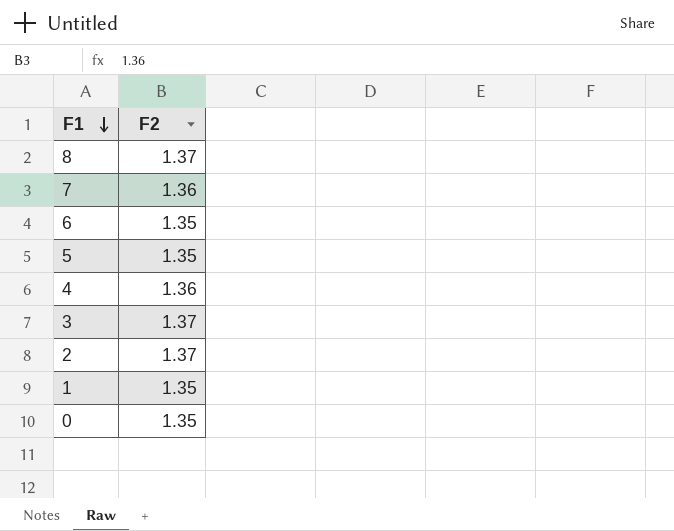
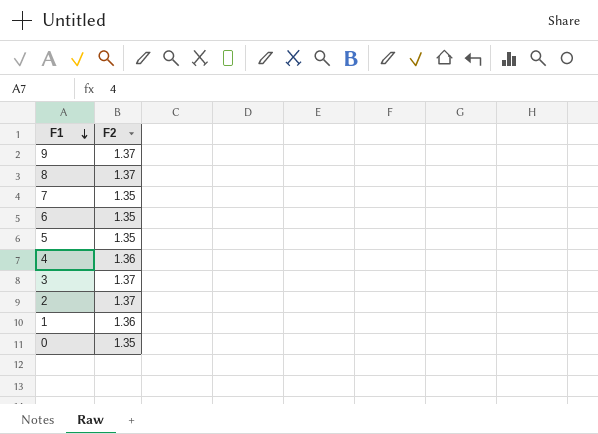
row 9: none -> 1.37
7 | F2: 1.36 -> 1.35
1 | F2: 1.35 -> 1.36

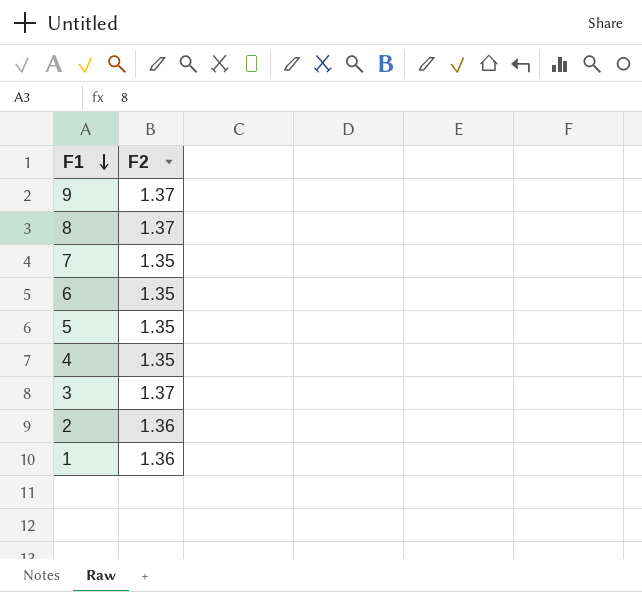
row 0: 1.35 -> none
4 | F2: 1.36 -> 1.35
2 | F2: 1.37 -> 1.36

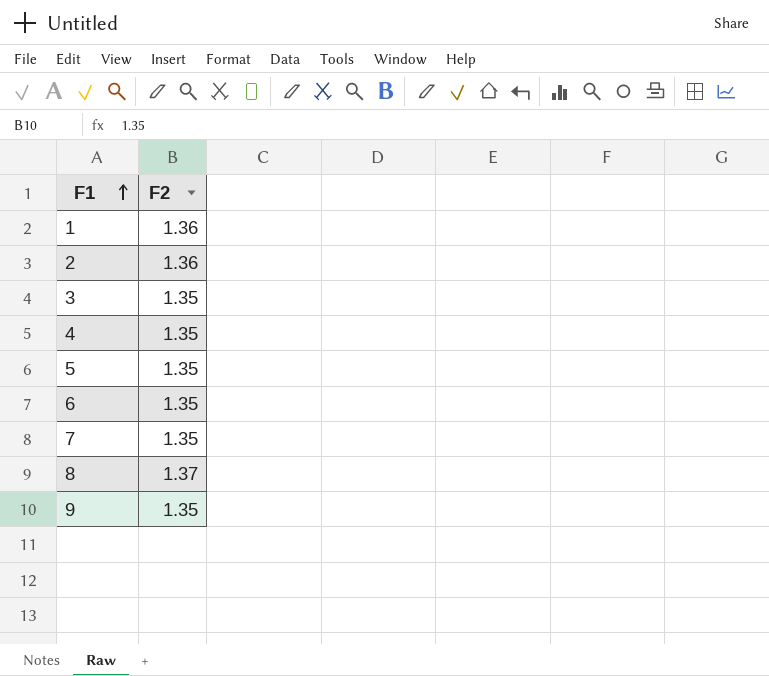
row order: F1 descending -> F1 ascending
3 | F2: 1.37 -> 1.35
9 | F2: 1.37 -> 1.35

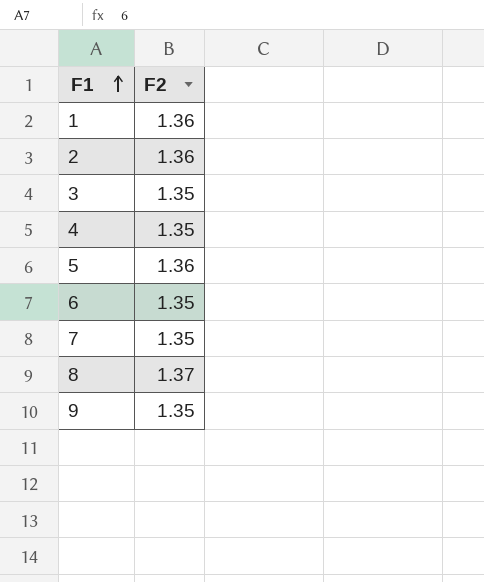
5 | F2: 1.35 -> 1.36

